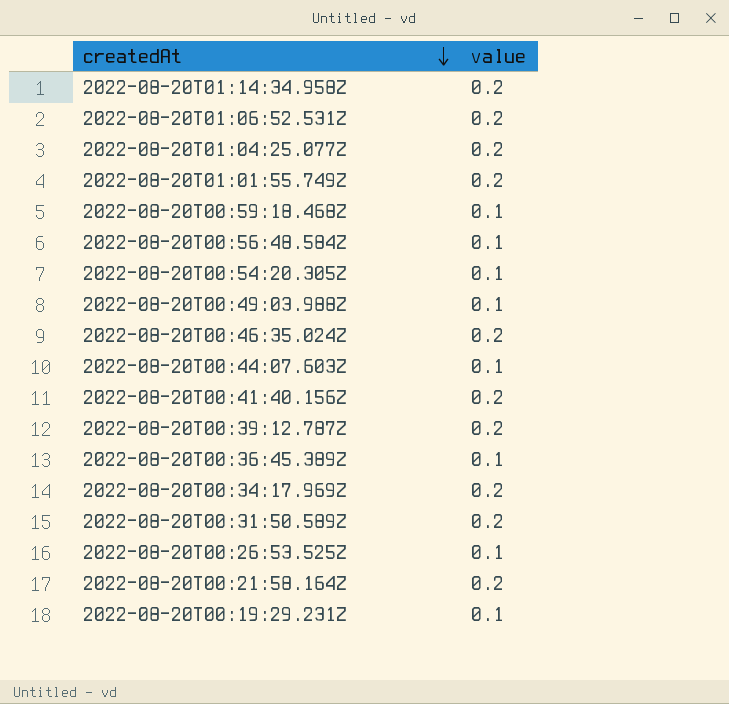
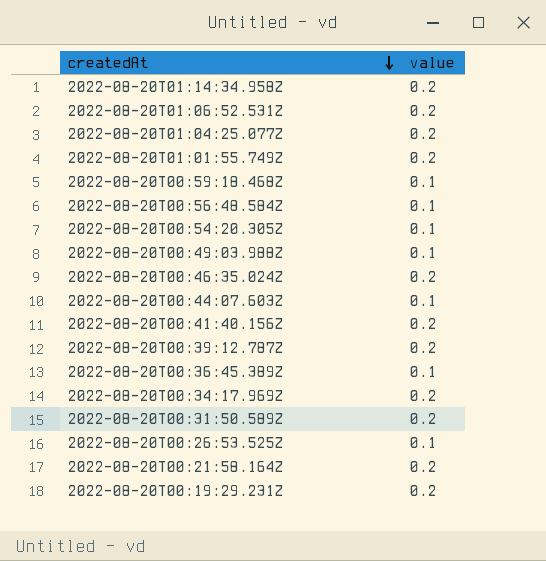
2022-08-20T00:19:29.231Z | value: 0.1 -> 0.2

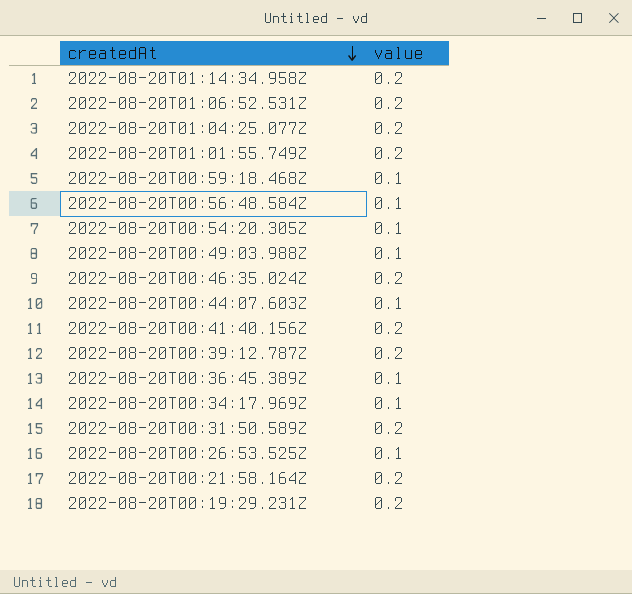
2022-08-20T00:34:17.969Z | value: 0.2 -> 0.1

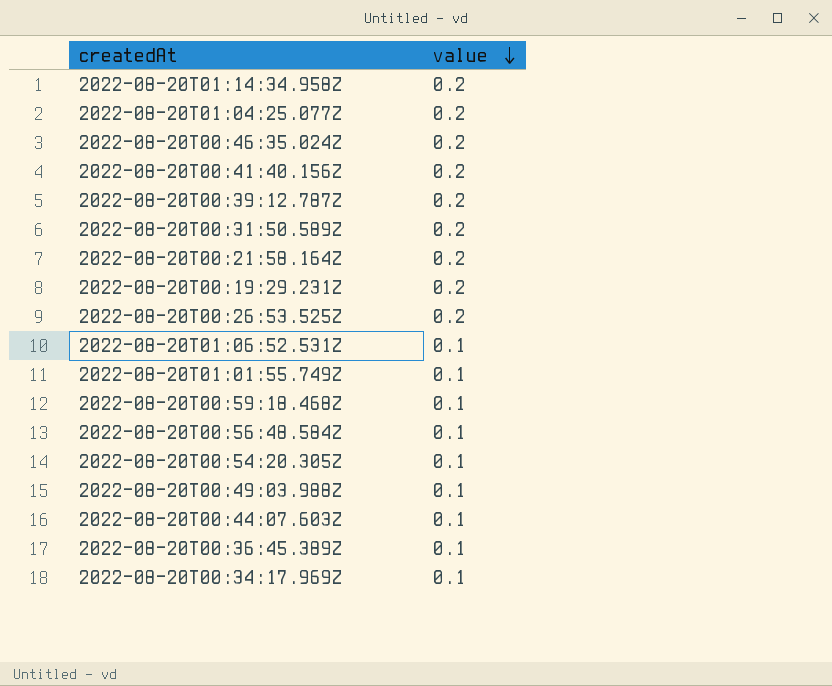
row order: createdAt descending -> value descending
2022-08-20T00:26:53.525Z | value: 0.1 -> 0.2
2022-08-20T01:06:52.531Z | value: 0.2 -> 0.1
2022-08-20T01:01:55.749Z | value: 0.2 -> 0.1

